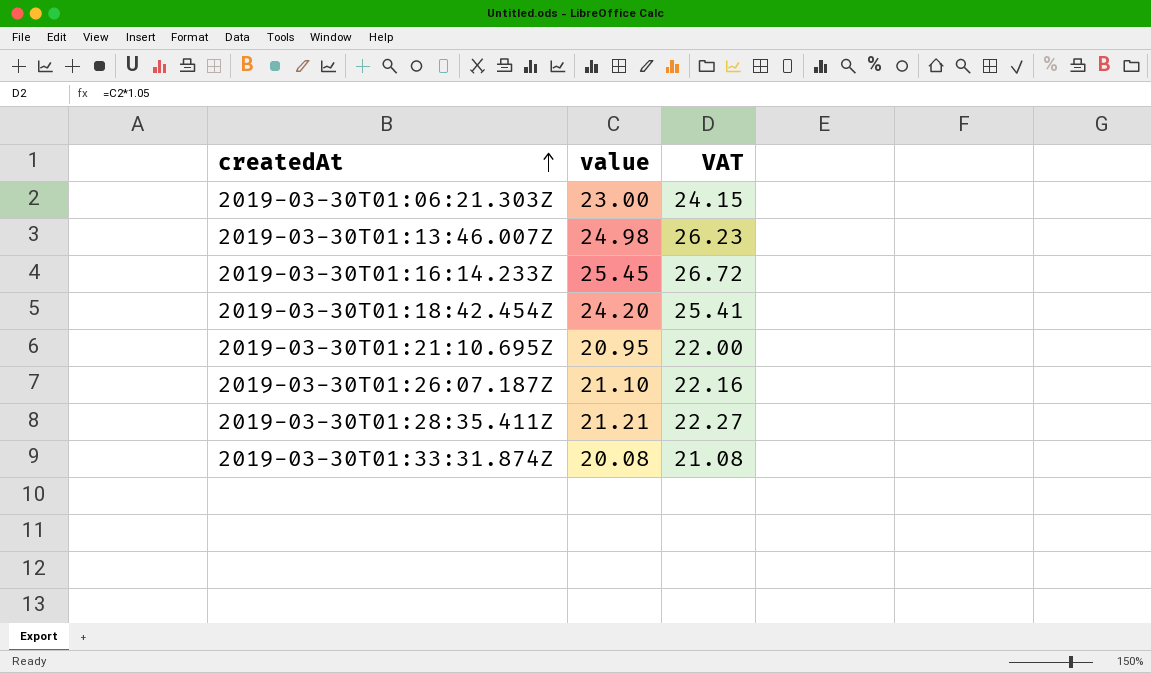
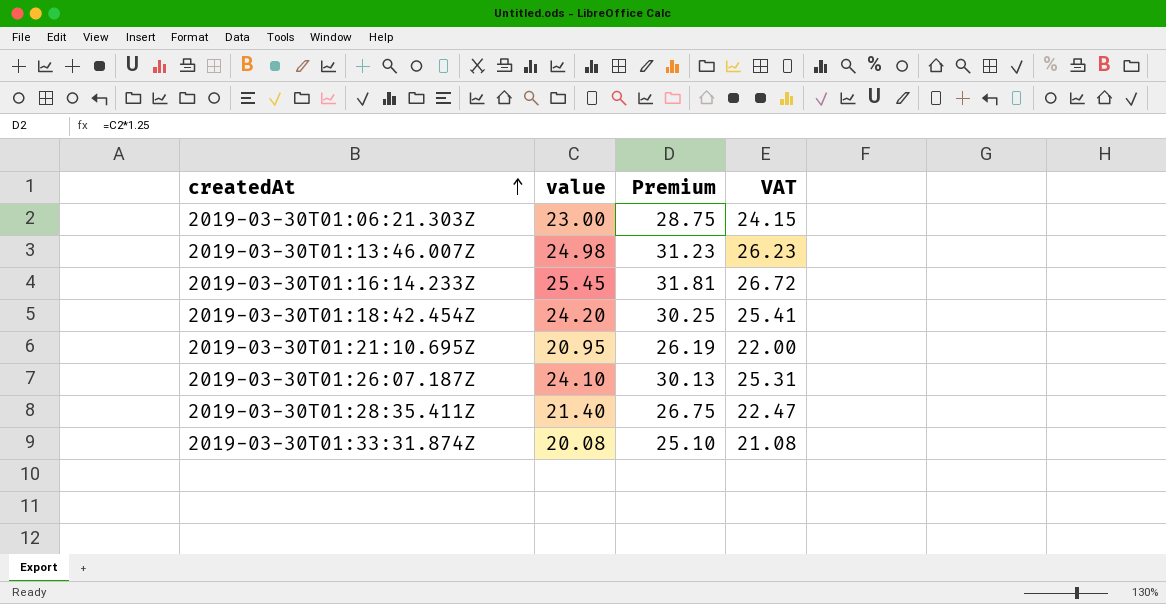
column Premium | formula: none -> [value] * 1.25
2019-03-30T01:26:07.187Z | value: 21.10 -> 24.10
2019-03-30T01:26:07.187Z | VAT: 22.16 -> 25.31
2019-03-30T01:28:35.411Z | value: 21.21 -> 21.40
2019-03-30T01:28:35.411Z | VAT: 22.27 -> 22.47

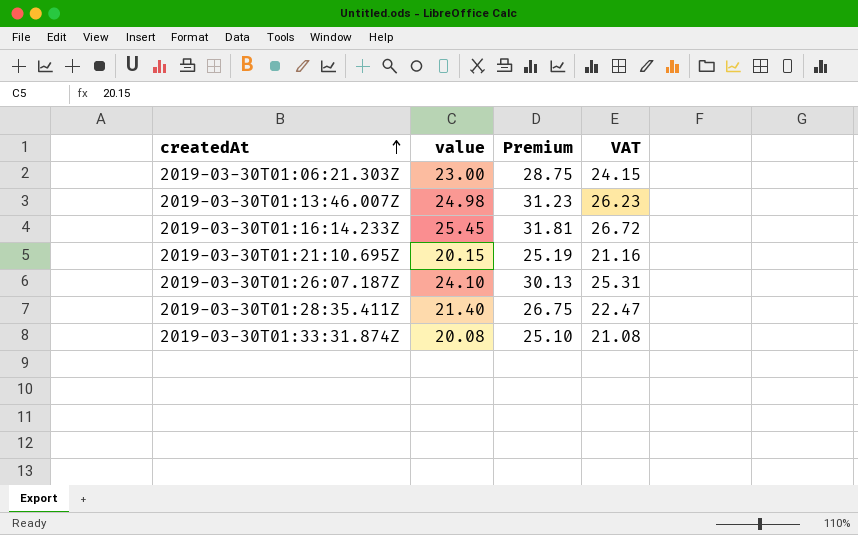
row 2019-03-30T01:18:42.454Z: 24.20 | 30.25 | 25.41 -> none
2019-03-30T01:21:10.695Z | value: 20.95 -> 20.15
2019-03-30T01:21:10.695Z | Premium: 26.19 -> 25.19
2019-03-30T01:21:10.695Z | VAT: 22.00 -> 21.16

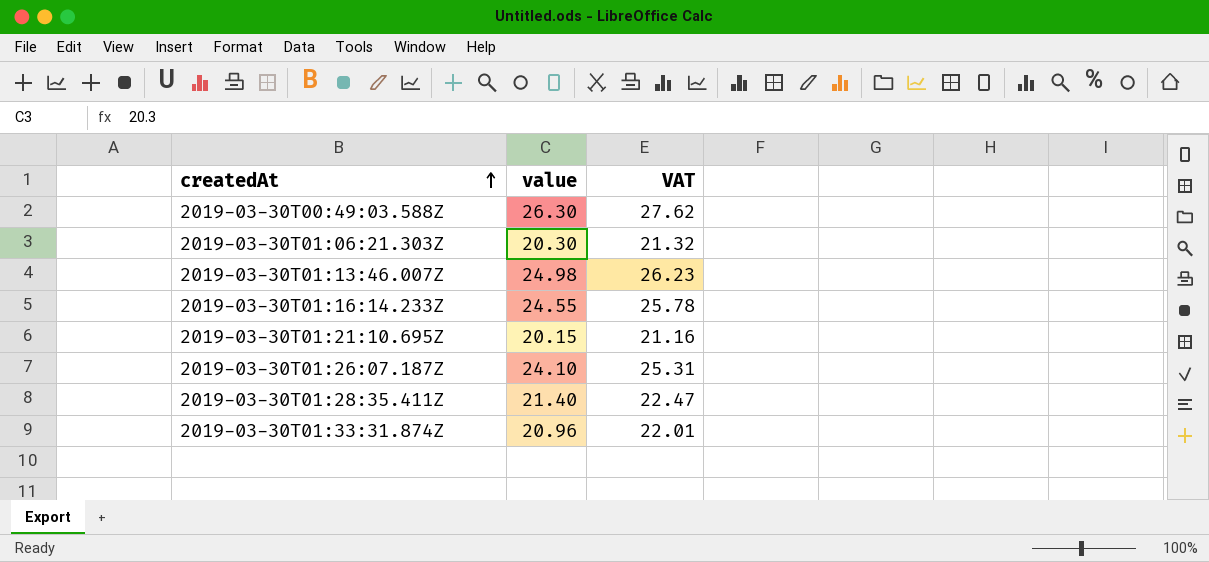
column Premium | formula: [value] * 1.25 -> none
row 2019-03-30T00:49:03.588Z: none -> 26.30 | 27.62
2019-03-30T01:06:21.303Z | value: 23.00 -> 20.30
2019-03-30T01:06:21.303Z | VAT: 24.15 -> 21.32
2019-03-30T01:16:14.233Z | value: 25.45 -> 24.55
2019-03-30T01:16:14.233Z | VAT: 26.72 -> 25.78
2019-03-30T01:33:31.874Z | value: 20.08 -> 20.96
2019-03-30T01:33:31.874Z | VAT: 21.08 -> 22.01

